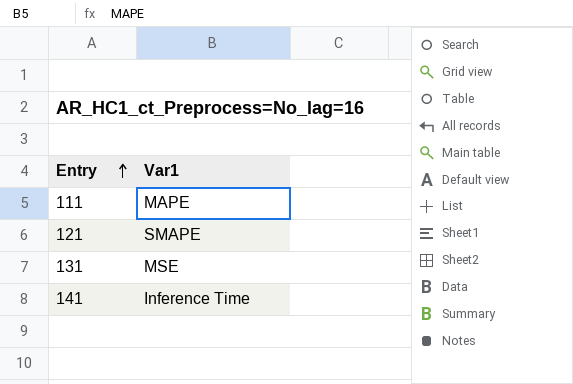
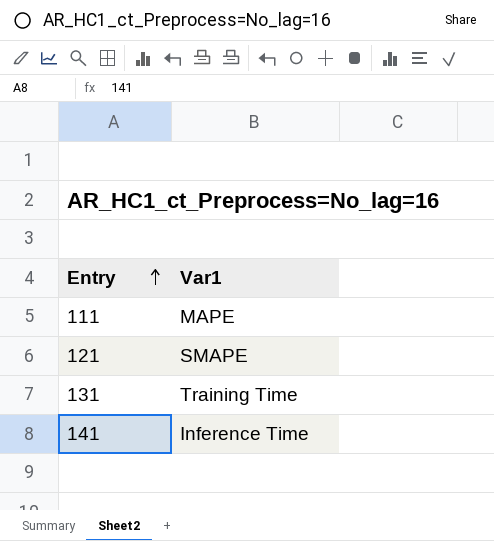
131 | Var1: MSE -> Training Time

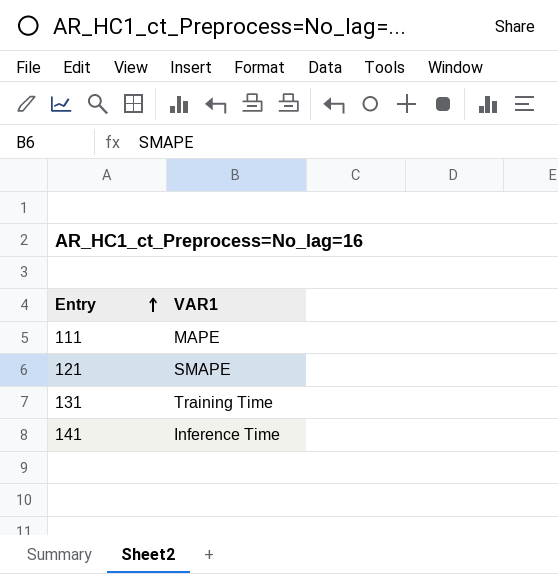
column name: Var1 -> VAR1

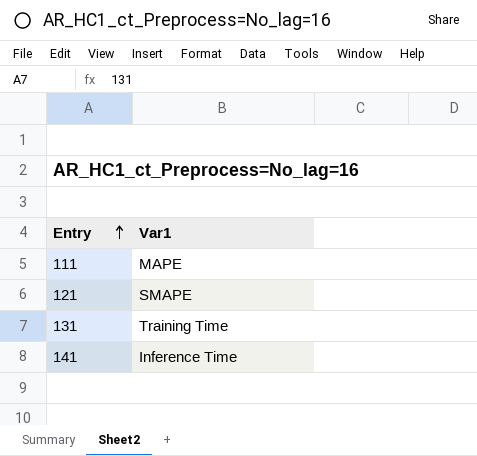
column name: VAR1 -> Var1

